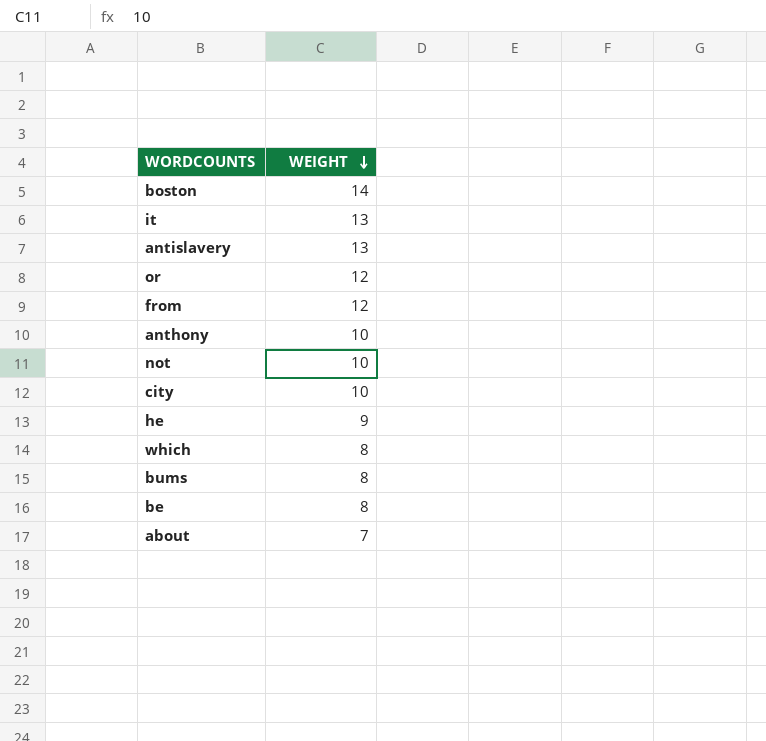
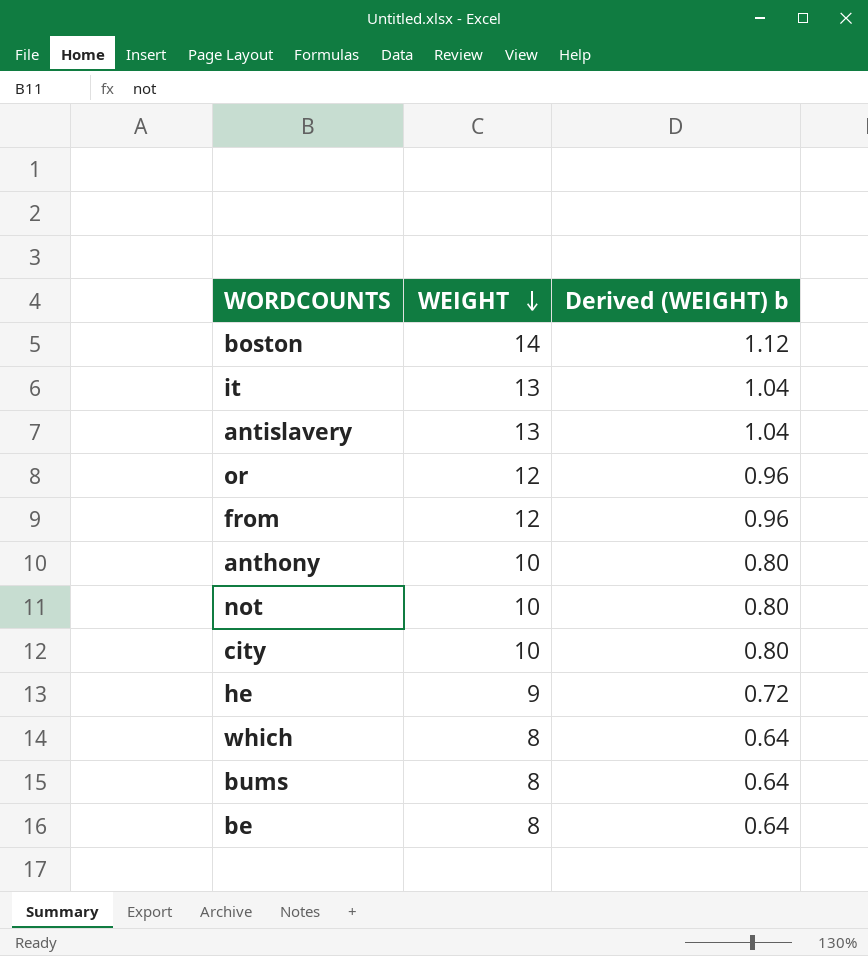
column Derived (WEIGHT) b | formula: none -> [WEIGHT] * 0.08
row about: 7 -> none

